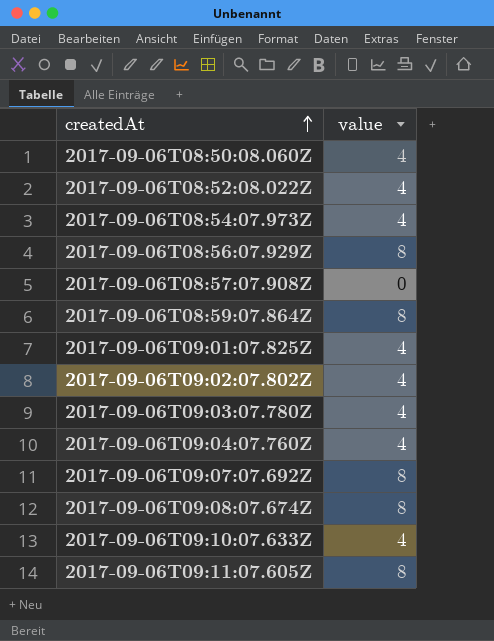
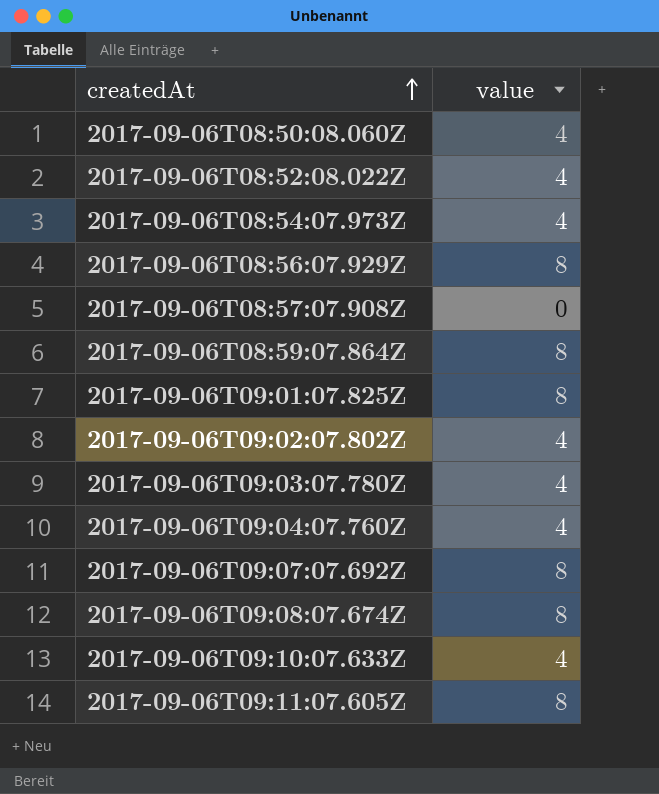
2017-09-06T09:01:07.825Z | value: 4 -> 8

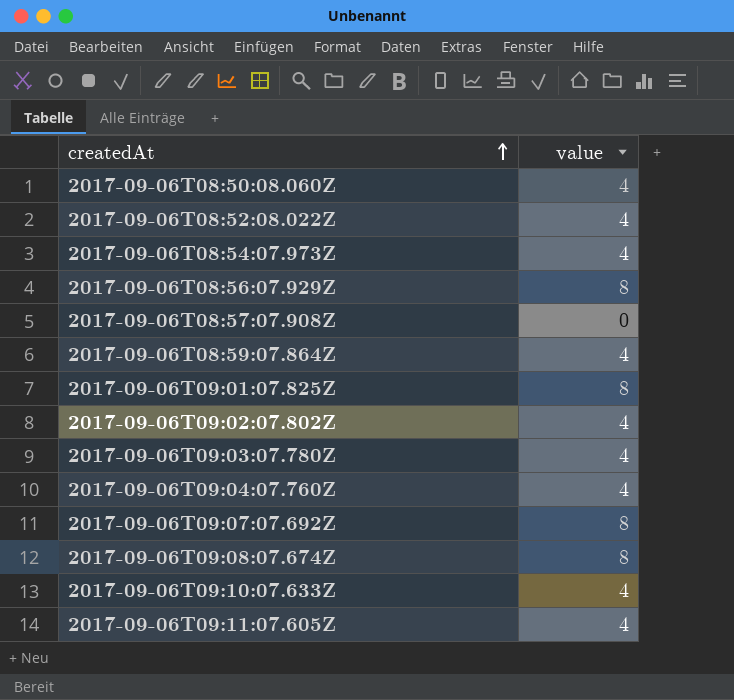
2017-09-06T08:59:07.864Z | value: 8 -> 4
2017-09-06T09:11:07.605Z | value: 8 -> 4

